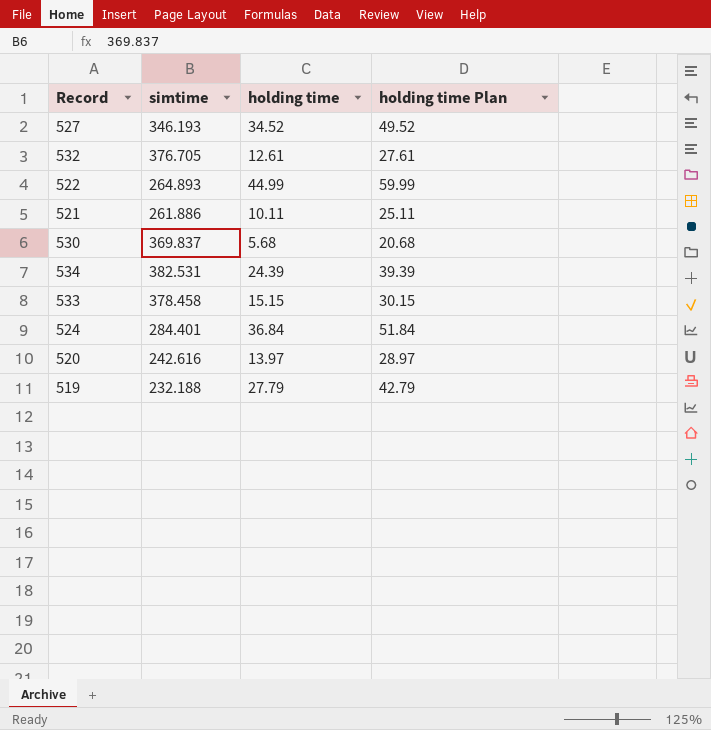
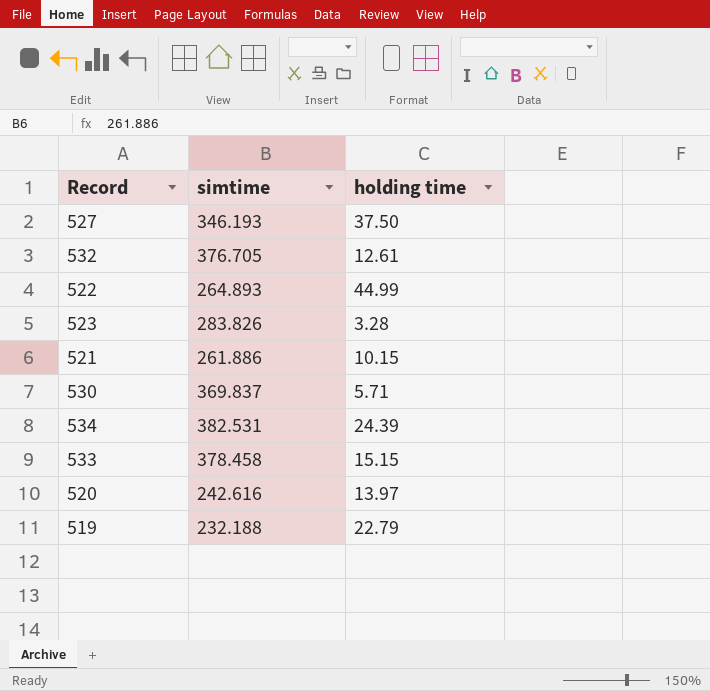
column holding time Plan | formula: [holding time] + 15 -> none
row 524: 284.401 | 36.84 | 51.84 -> none
527 | holding time: 34.52 -> 37.50
row 523: none -> 283.826 | 3.28
521 | holding time: 10.11 -> 10.15
530 | holding time: 5.68 -> 5.71
519 | holding time: 27.79 -> 22.79

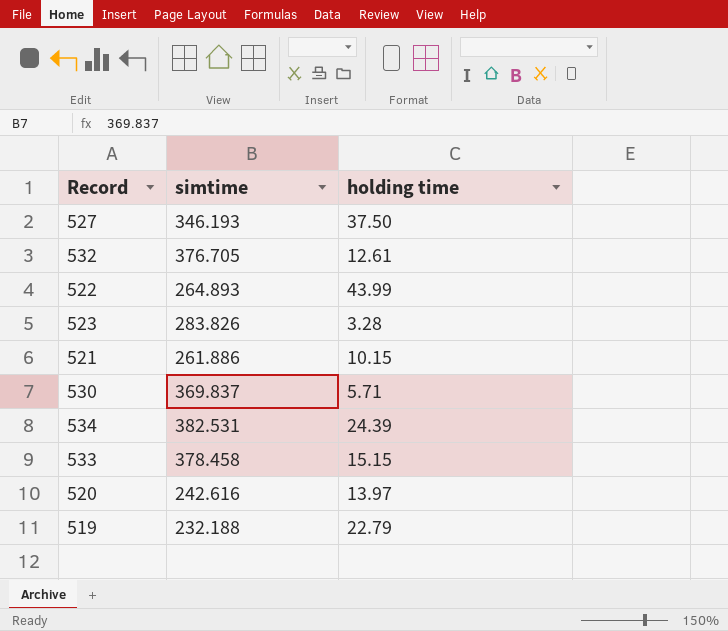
522 | holding time: 44.99 -> 43.99

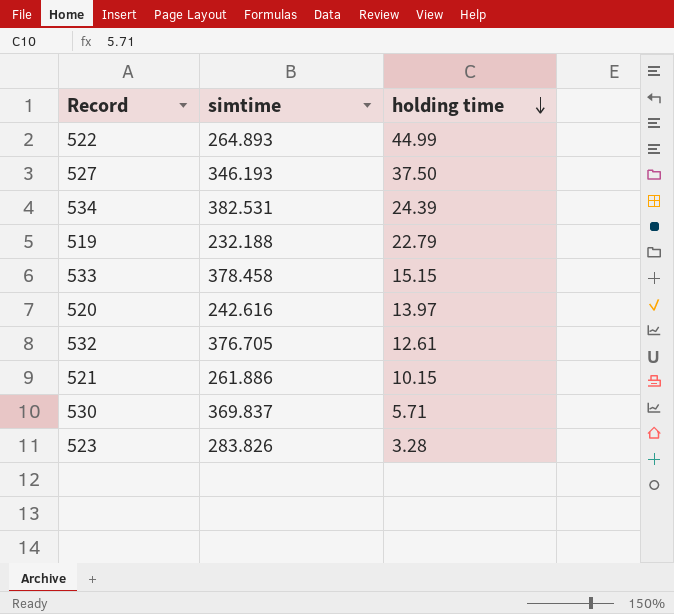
row order: none -> holding time descending
522 | holding time: 43.99 -> 44.99

